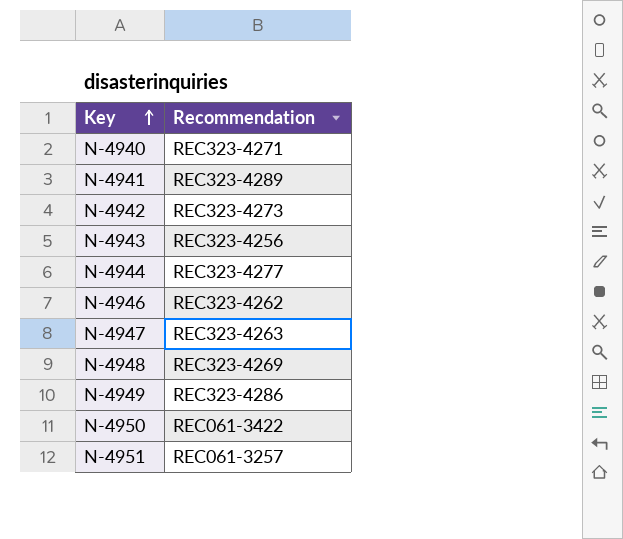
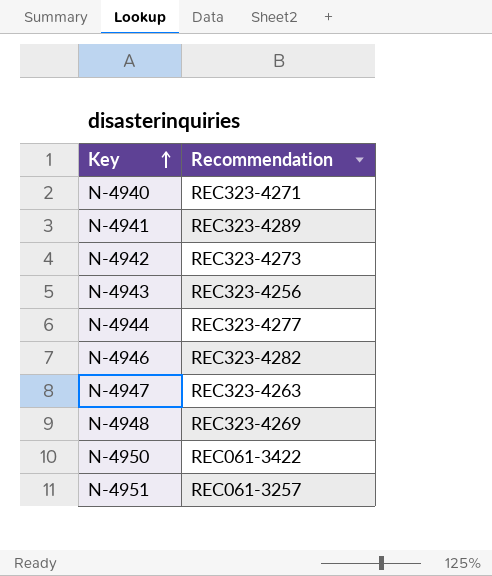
row N-4949: REC323-4286 -> none
N-4946 | Recommendation: REC323-4262 -> REC323-4282

